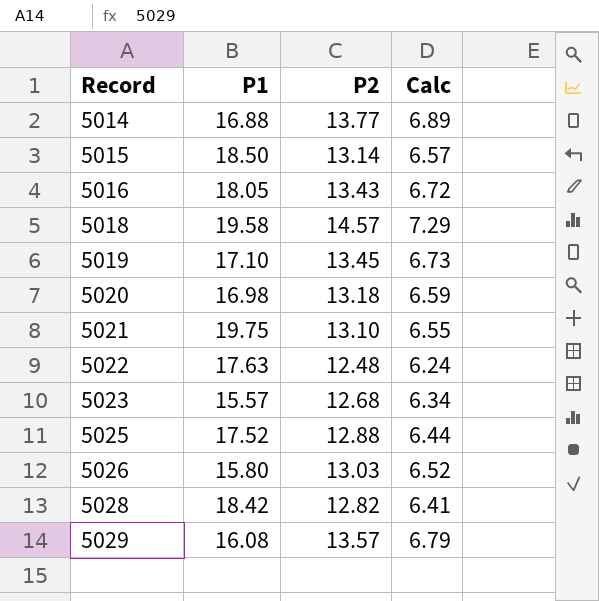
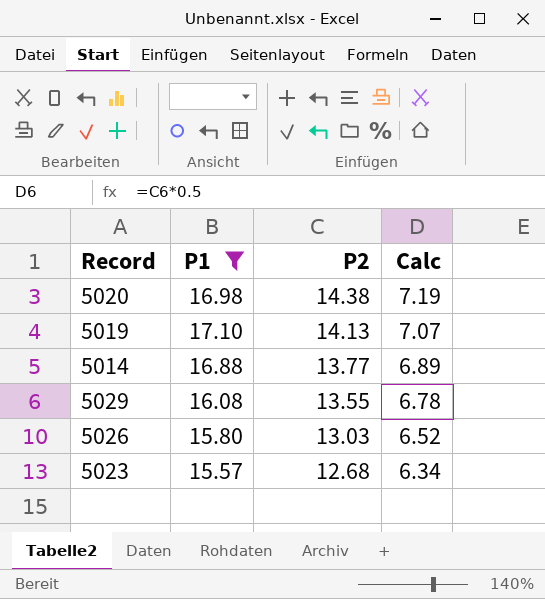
filter: none -> P1 <= 17.10
row order: Record ascending -> P2 descending
5020 | P2: 13.18 -> 14.38
5020 | Calc: 6.59 -> 7.19
5019 | P2: 13.45 -> 14.13
5019 | Calc: 6.73 -> 7.07
5029 | P2: 13.57 -> 13.55
5029 | Calc: 6.79 -> 6.78

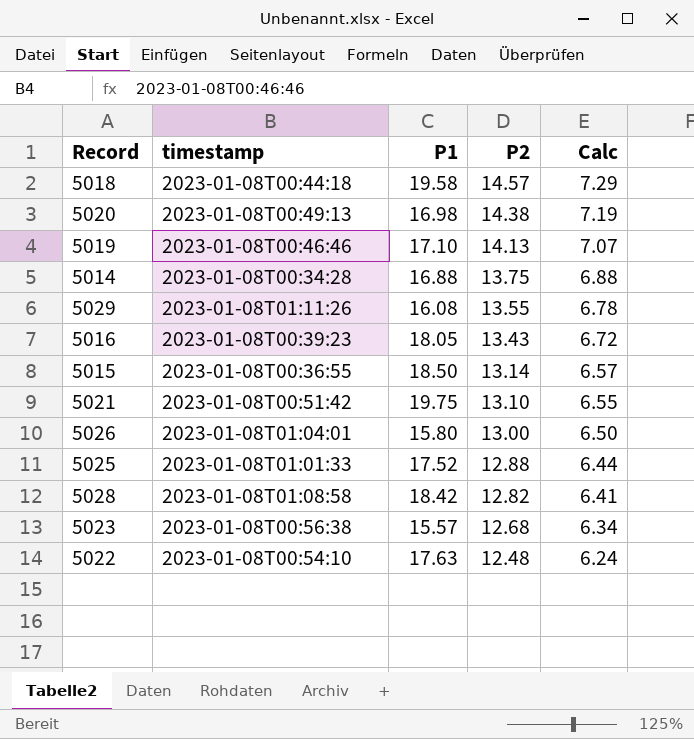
filter: P1 <= 17.10 -> none
column timestamp | position: none -> 2
5014 | P2: 13.77 -> 13.75
5014 | Calc: 6.89 -> 6.88
5026 | P2: 13.03 -> 13.00
5026 | Calc: 6.52 -> 6.50

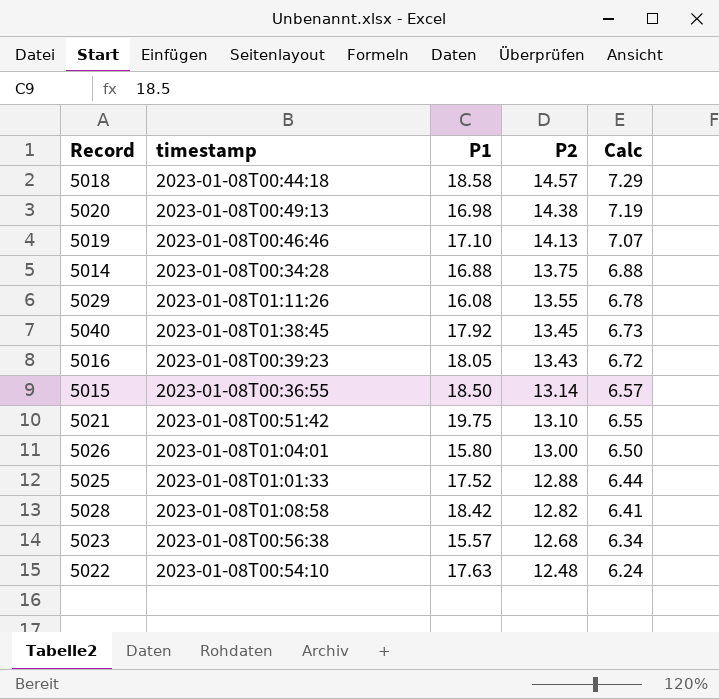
5018 | P1: 19.58 -> 18.58
row 5040: none -> 2023-01-08T01:38:45 | 17.92 | 13.45 | 6.73

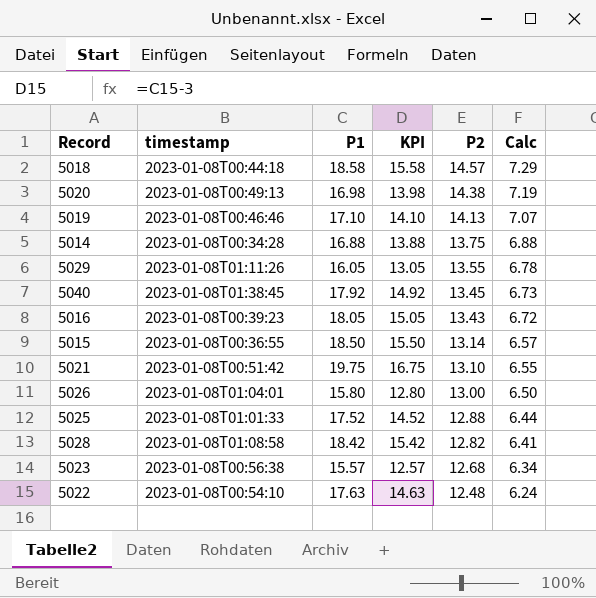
column KPI | formula: none -> [P1] - 3
5029 | P1: 16.08 -> 16.05

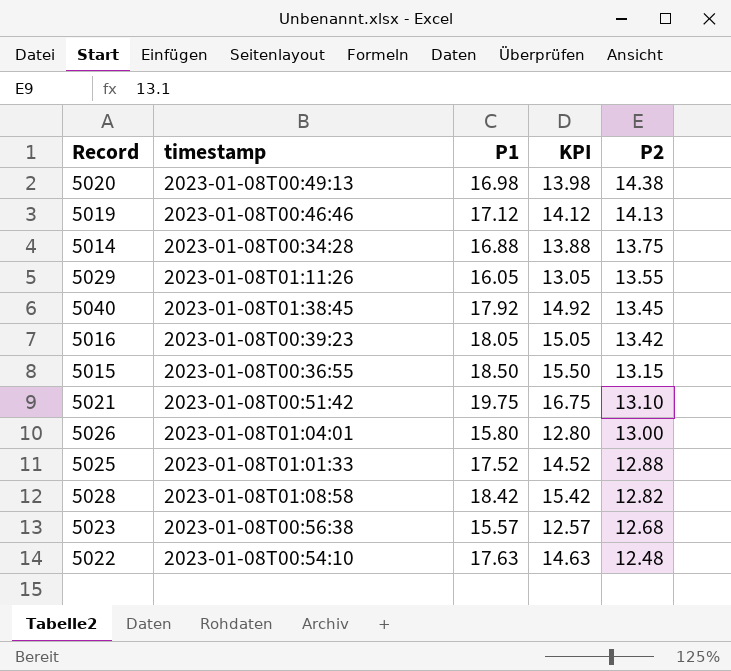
column Calc | formula: [P2] * 0.5 -> none
row 5018: 2023-01-08T00:44:18 | 18.58 | 15.58 | 14.57 | 7.29 -> none
5019 | P1: 17.10 -> 17.12
5019 | KPI: 14.10 -> 14.12
5016 | P2: 13.43 -> 13.42
5015 | P2: 13.14 -> 13.15

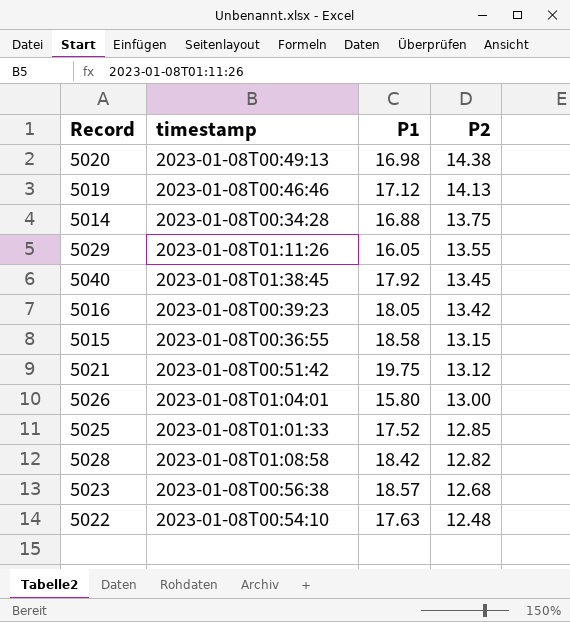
column KPI | formula: [P1] - 3 -> none
5015 | P1: 18.50 -> 18.58
5021 | P2: 13.10 -> 13.12
5025 | P2: 12.88 -> 12.85
5023 | P1: 15.57 -> 18.57

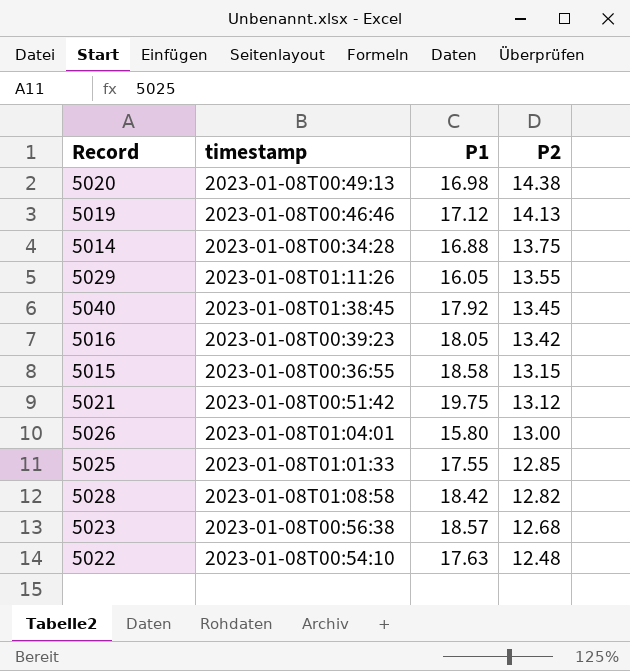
5025 | P1: 17.52 -> 17.55

